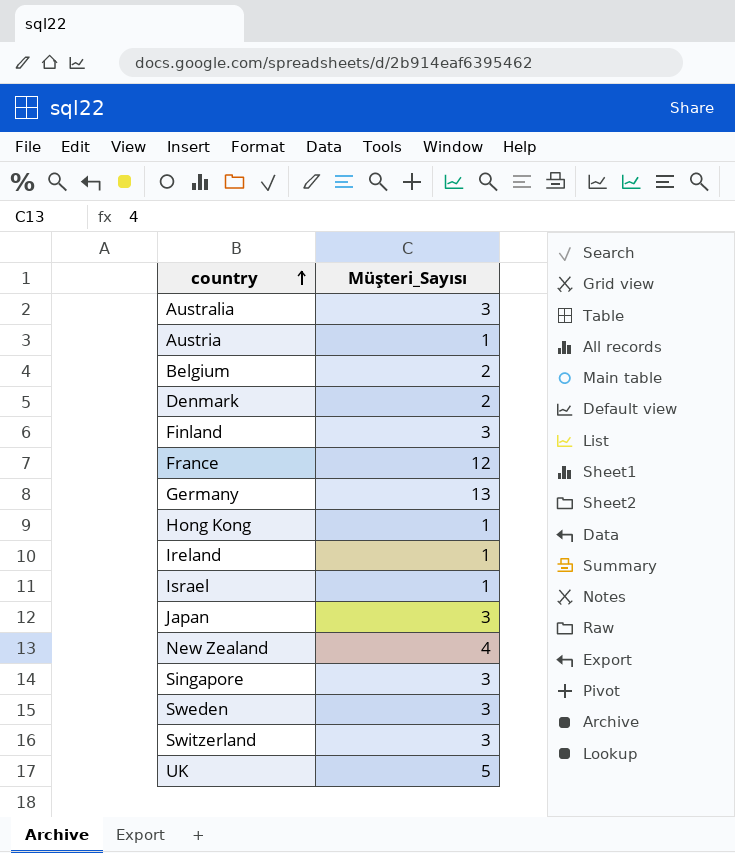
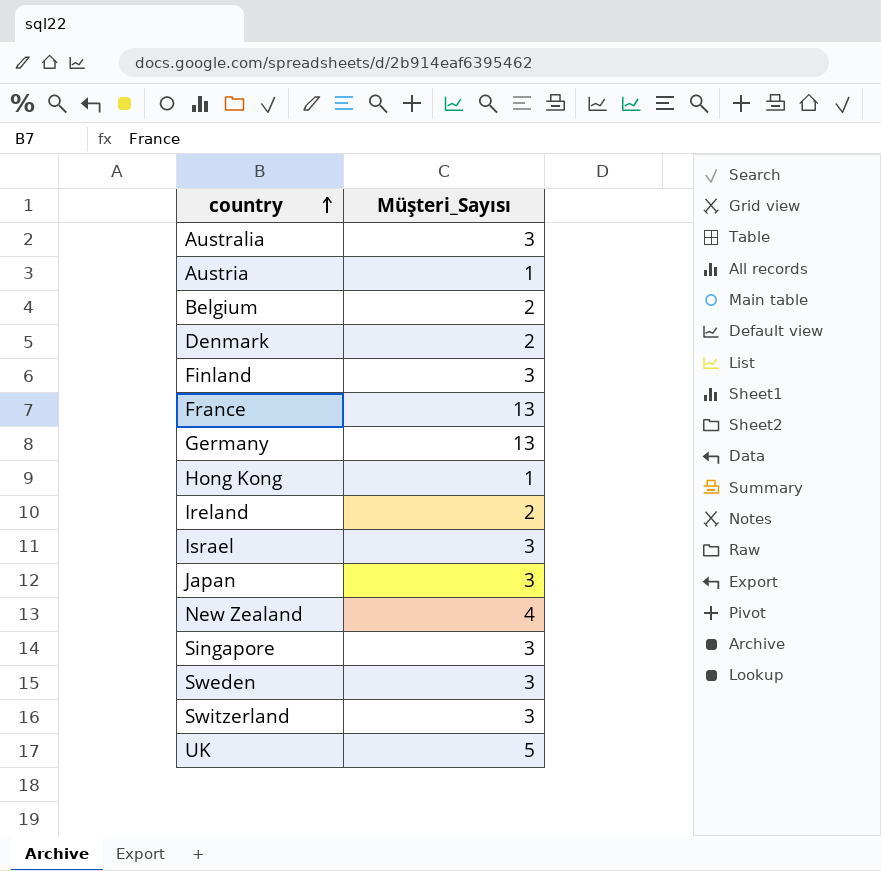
France | Müşteri_Sayısı: 12 -> 13
Ireland | Müşteri_Sayısı: 1 -> 2
Israel | Müşteri_Sayısı: 1 -> 3

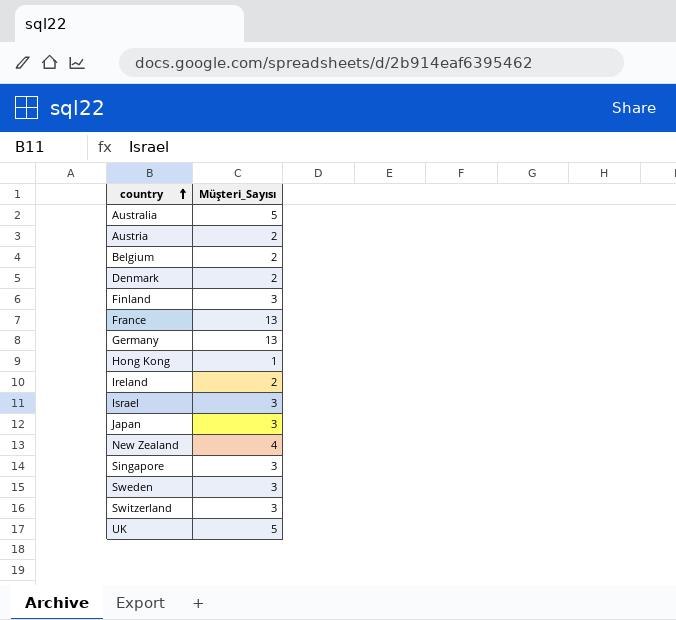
Australia | Müşteri_Sayısı: 3 -> 5
Austria | Müşteri_Sayısı: 1 -> 2

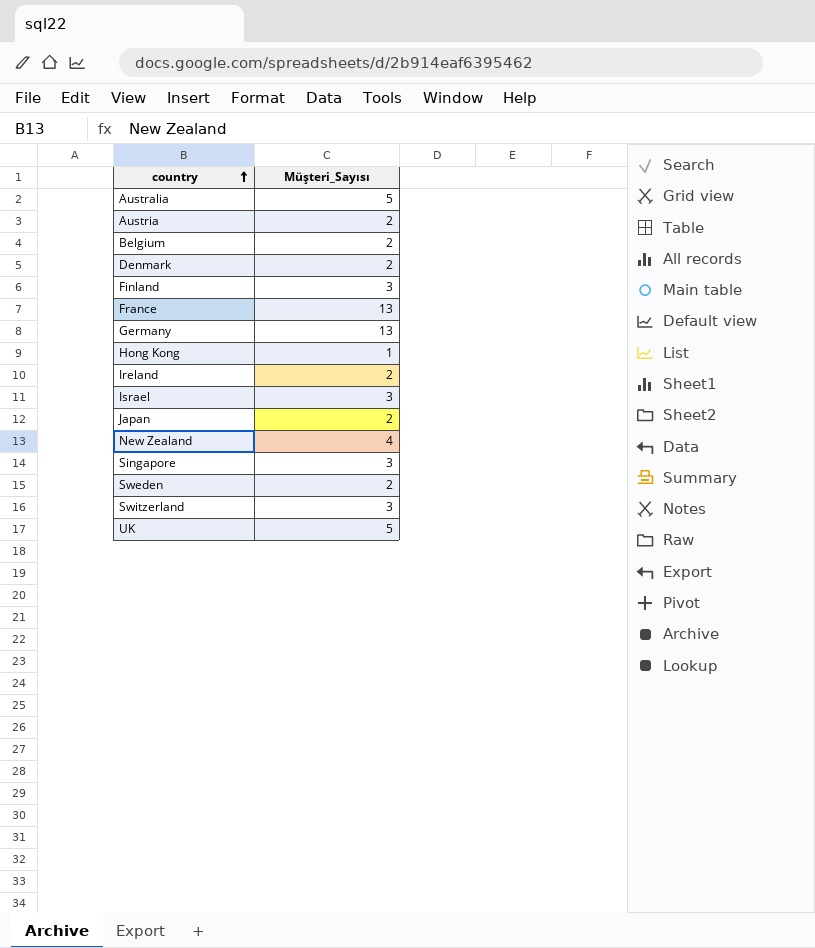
Japan | Müşteri_Sayısı: 3 -> 2
Sweden | Müşteri_Sayısı: 3 -> 2

